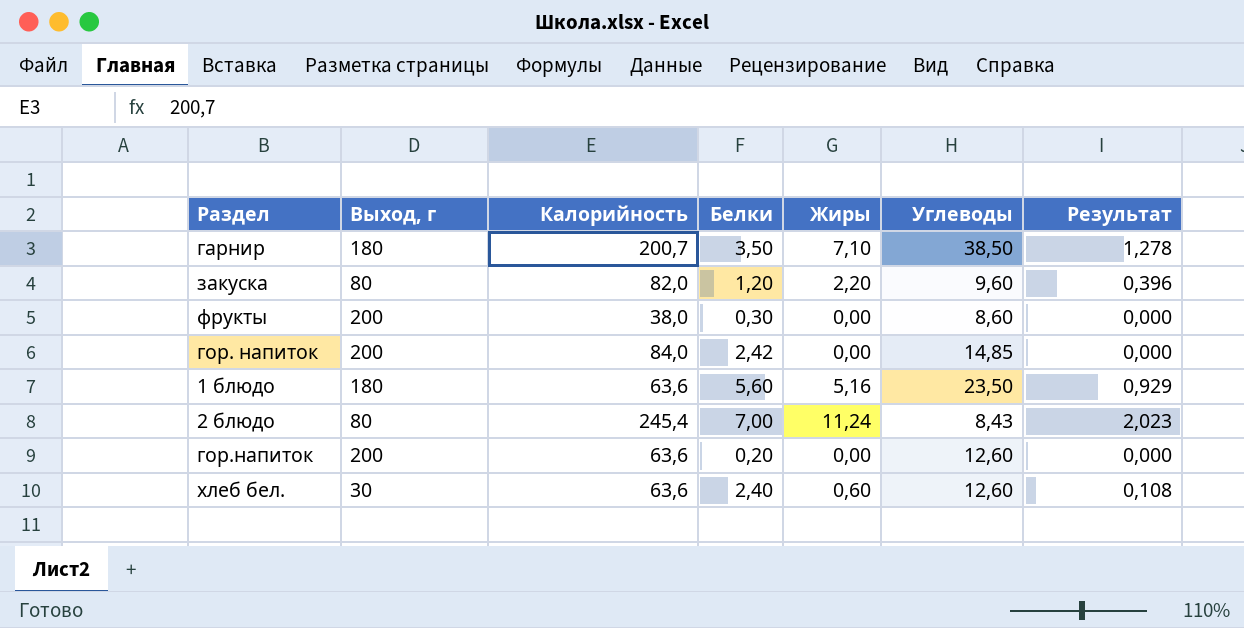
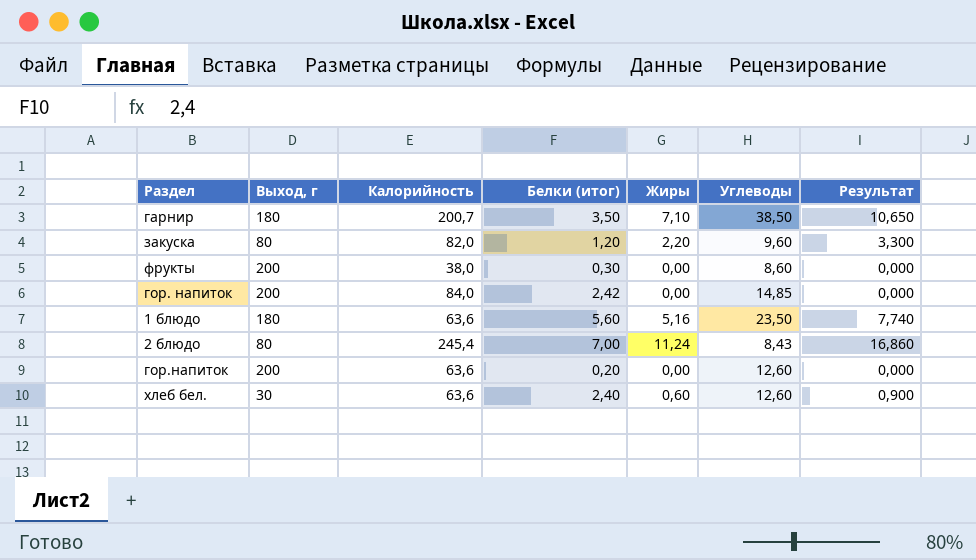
column name: Белки -> Белки (итог)
column Результат | formula: [Жиры] * 0,18 -> [Жиры] * 1,5

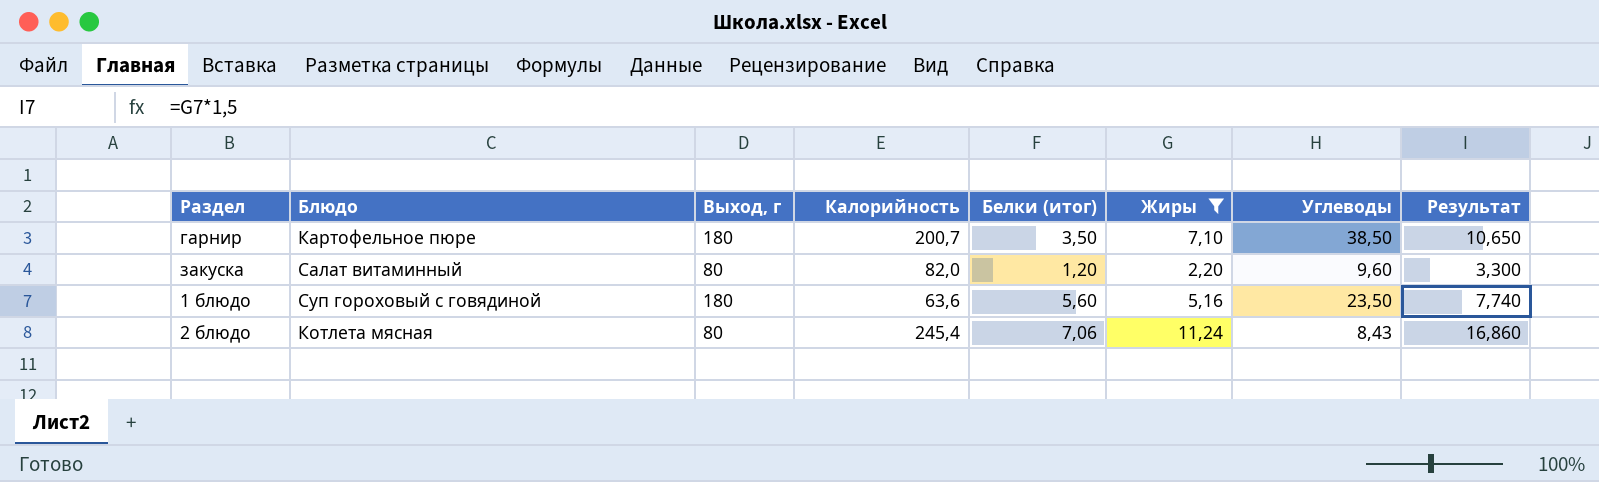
filter: none -> Жиры >= 2,20
column Блюдо | position: none -> 2
2 блюдо | Белки (итог): 7,00 -> 7,06

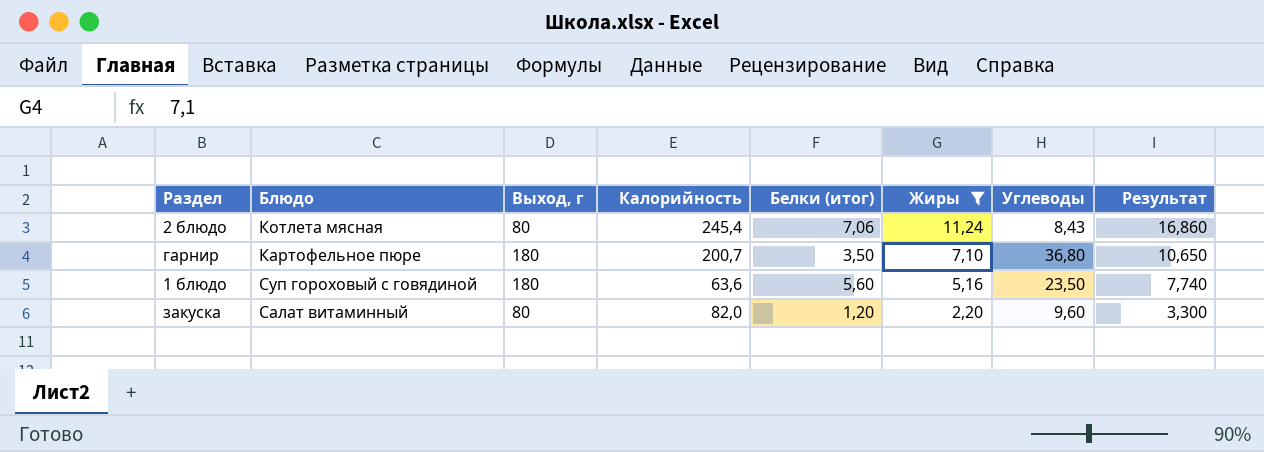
row order: none -> Жиры descending
гарнир | Углеводы: 38,50 -> 36,80

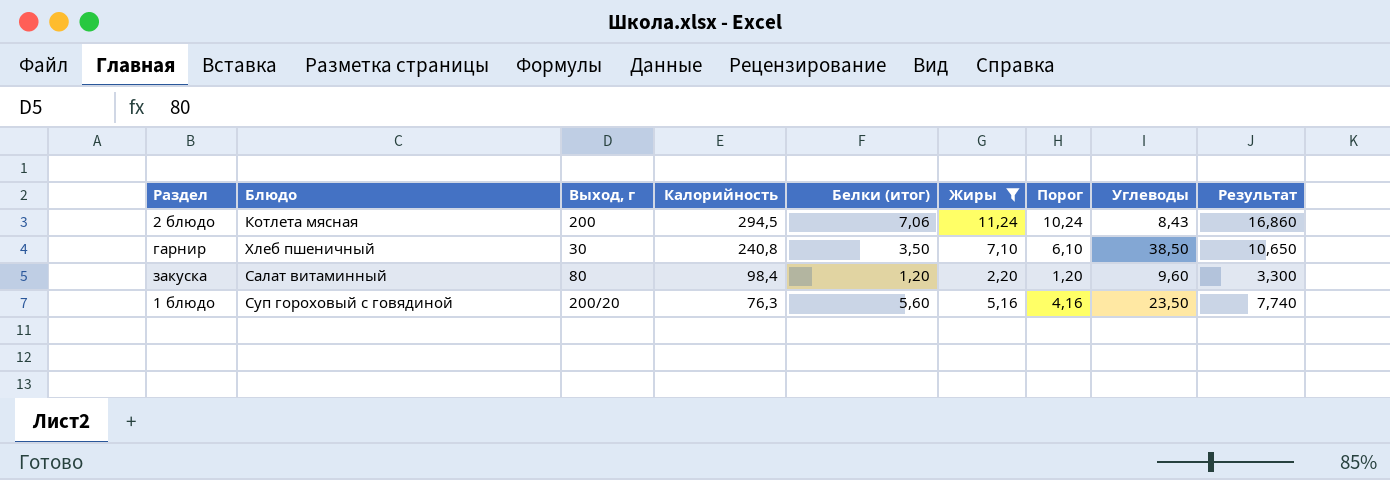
row order: Жиры descending -> Калорийность descending
column Порог | formula: none -> [Жиры] - 1
2 блюдо | Выход, г: 80 -> 200
2 блюдо | Калорийность: 245,4 -> 294,5
гарнир | Блюдо: Картофельное пюре -> Хлеб пшеничный
гарнир | Выход, г: 180 -> 30
гарнир | Калорийность: 200,7 -> 240,8
гарнир | Углеводы: 36,80 -> 38,50
закуска | Калорийность: 82,0 -> 98,4
1 блюдо | Выход, г: 180 -> 200/20
1 блюдо | Калорийность: 63,6 -> 76,3

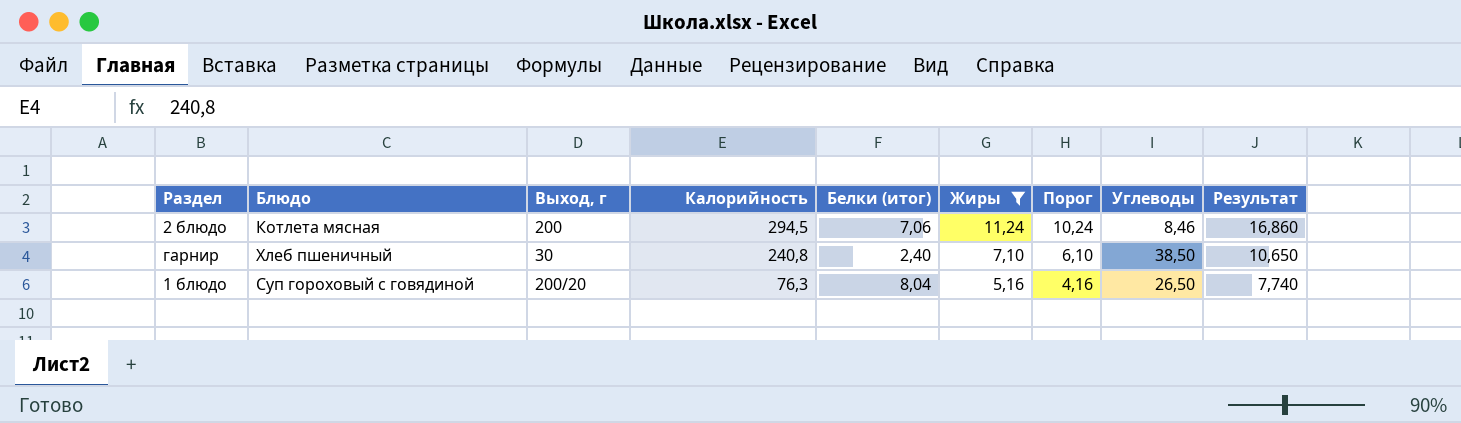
row закуска: Салат витаминный | 80 | 98,4 | 1,20 | 2,20 | 1,20 | 9,60 | 3,300 -> none
2 блюдо | Углеводы: 8,43 -> 8,46
гарнир | Белки (итог): 3,50 -> 2,40
1 блюдо | Белки (итог): 5,60 -> 8,04
1 блюдо | Углеводы: 23,50 -> 26,50

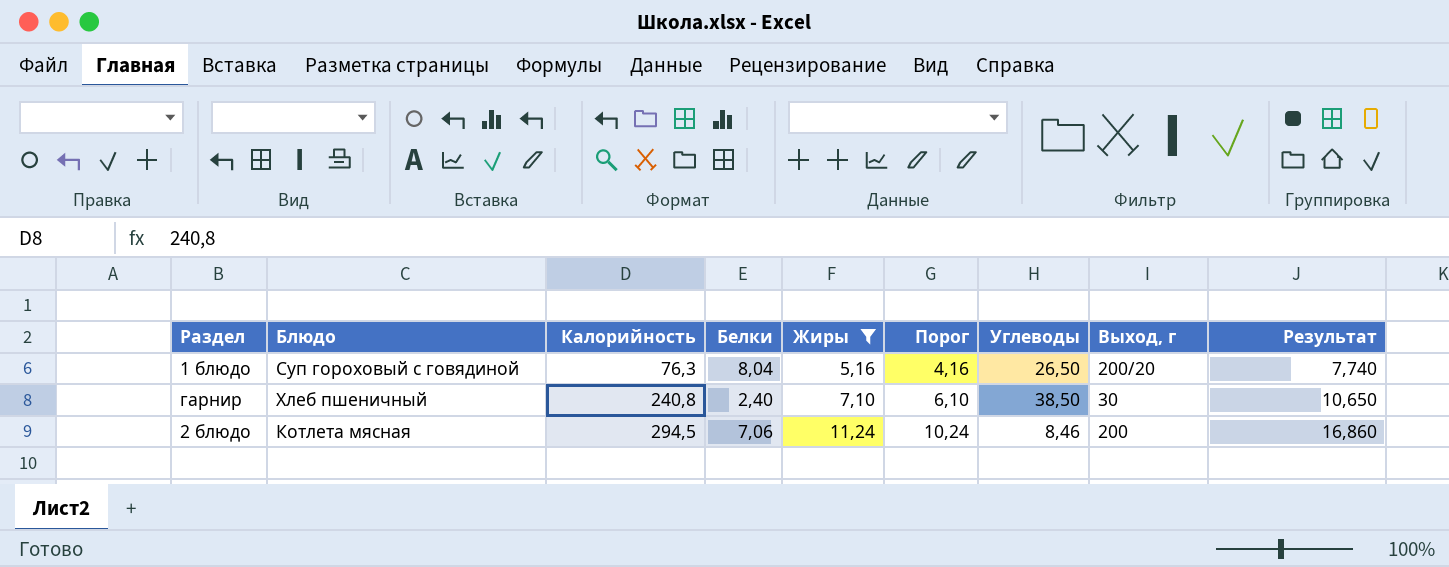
row order: Калорийность descending -> Калорийность ascending
column name: Белки (итог) -> Белки
column Выход, г | position: 3 -> 8

